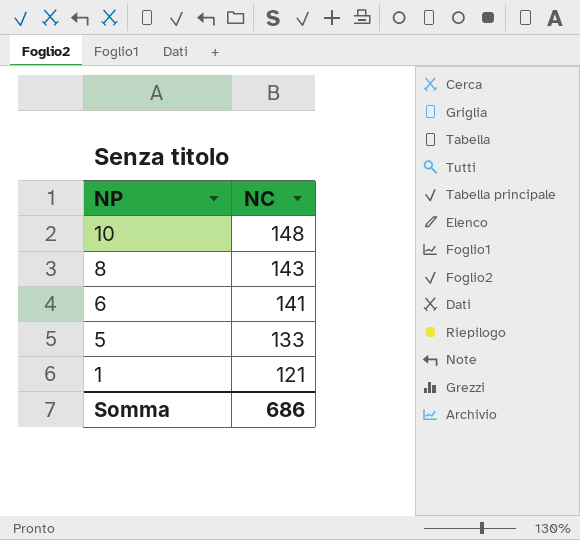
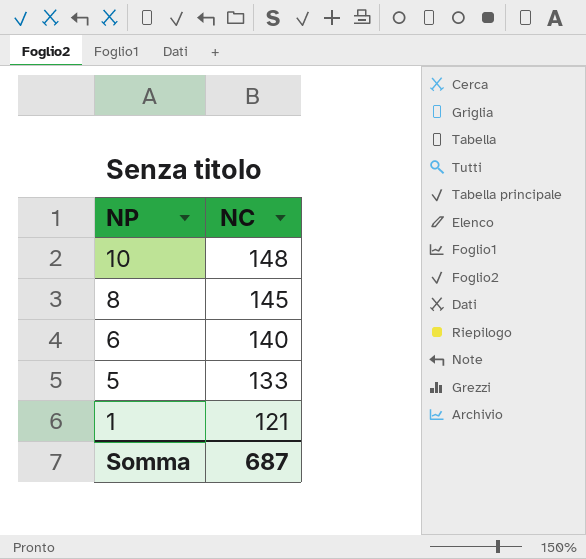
8 | NC: 143 -> 145
6 | NC: 141 -> 140
Somma | NC: 686 -> 687

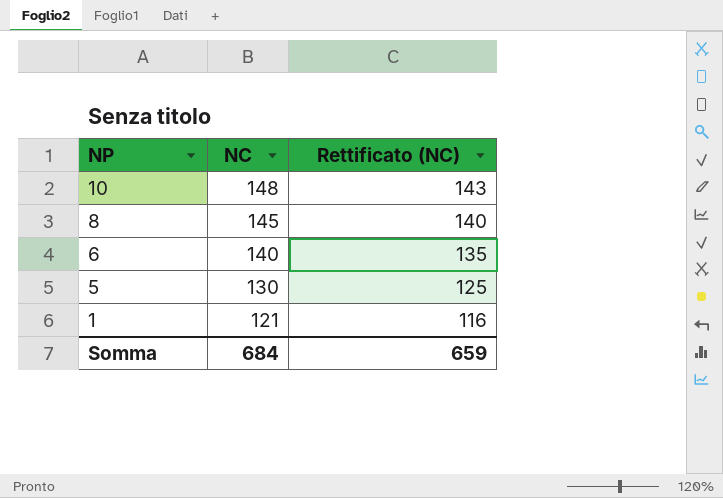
column Rettificato (NC) | formula: none -> [NC] - 5
5 | NC: 133 -> 130
Somma | NC: 687 -> 684

